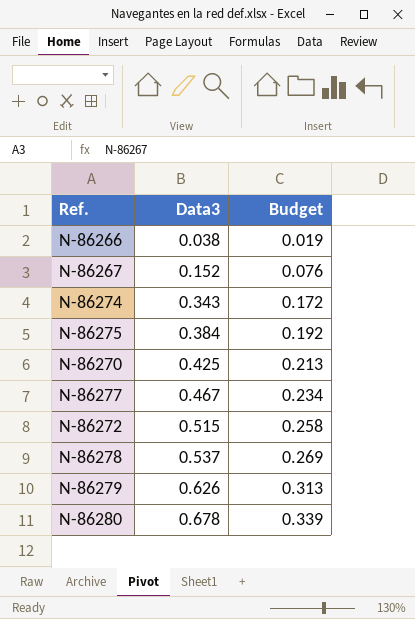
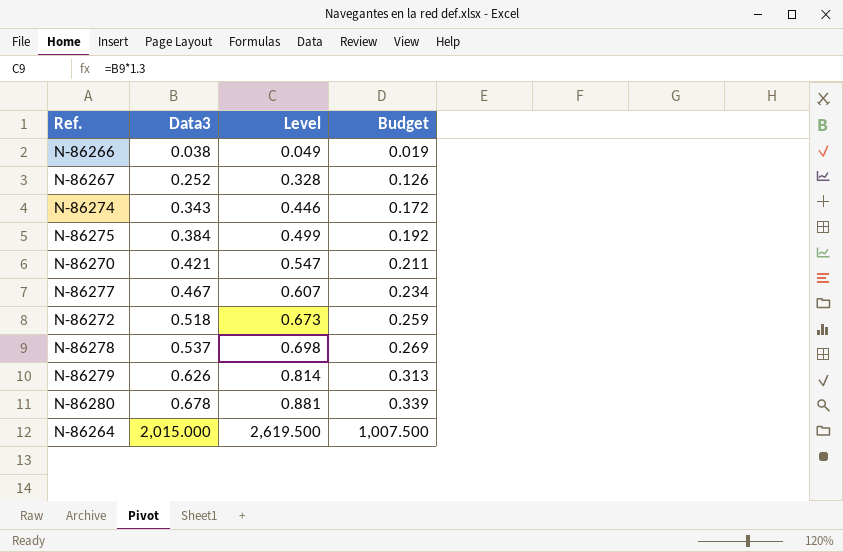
column Level | formula: none -> [Data3] * 1.3
N-86267 | Data3: 0.152 -> 0.252
N-86267 | Budget: 0.076 -> 0.126
N-86270 | Data3: 0.425 -> 0.421
N-86270 | Budget: 0.213 -> 0.211
N-86272 | Data3: 0.515 -> 0.518
N-86272 | Budget: 0.258 -> 0.259
row N-86264: none -> 2,015.000 | 2,619.500 | 1,007.500

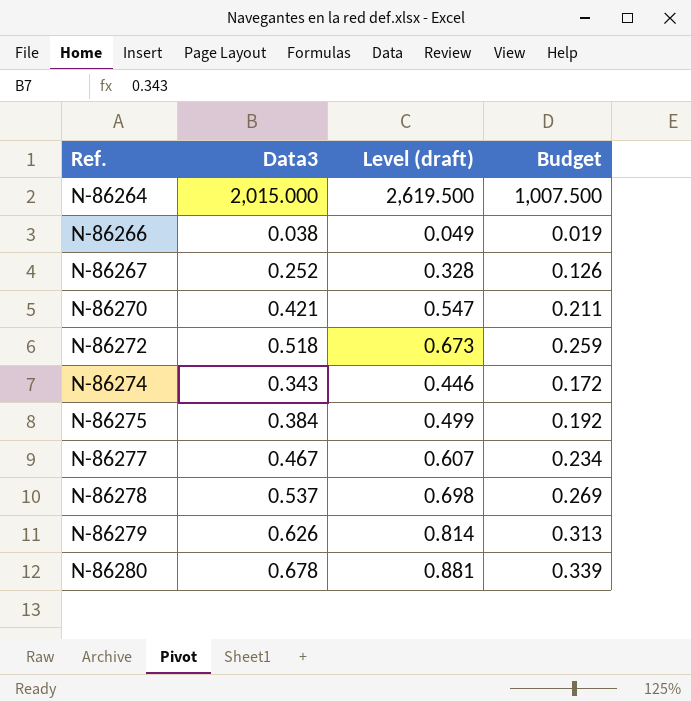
row order: Data3 ascending -> Ref. ascending
column name: Level -> Level (draft)

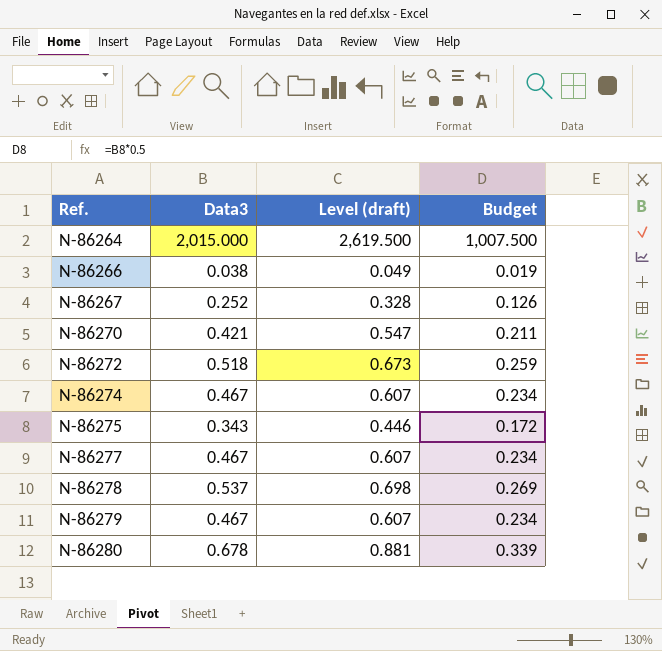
N-86274 | Data3: 0.343 -> 0.467
N-86274 | Level (draft): 0.446 -> 0.607
N-86274 | Budget: 0.172 -> 0.234
N-86275 | Data3: 0.384 -> 0.343
N-86275 | Level (draft): 0.499 -> 0.446
N-86275 | Budget: 0.192 -> 0.172
N-86279 | Data3: 0.626 -> 0.467
N-86279 | Level (draft): 0.814 -> 0.607
N-86279 | Budget: 0.313 -> 0.234

